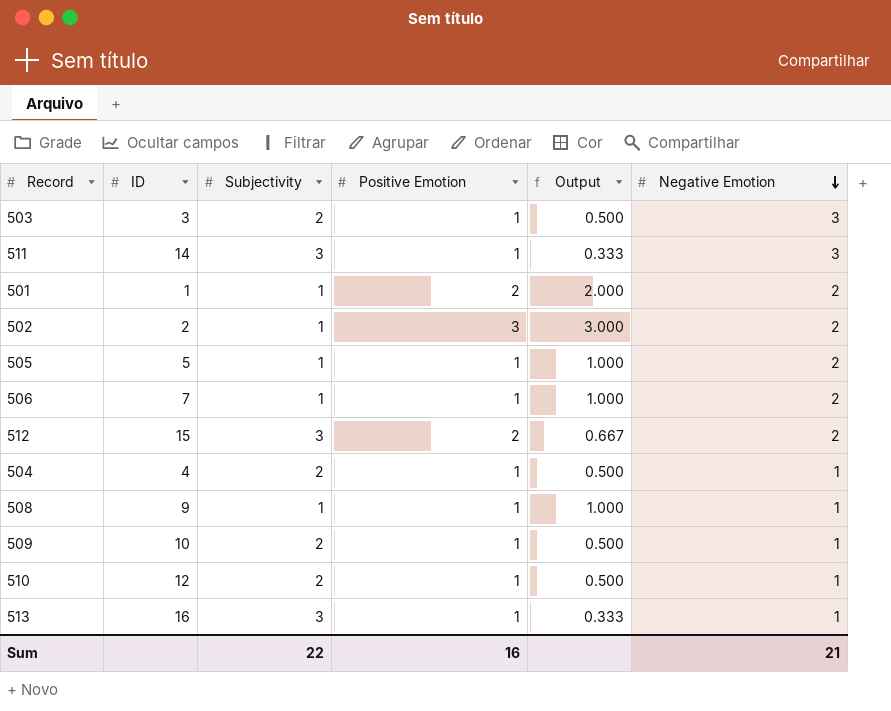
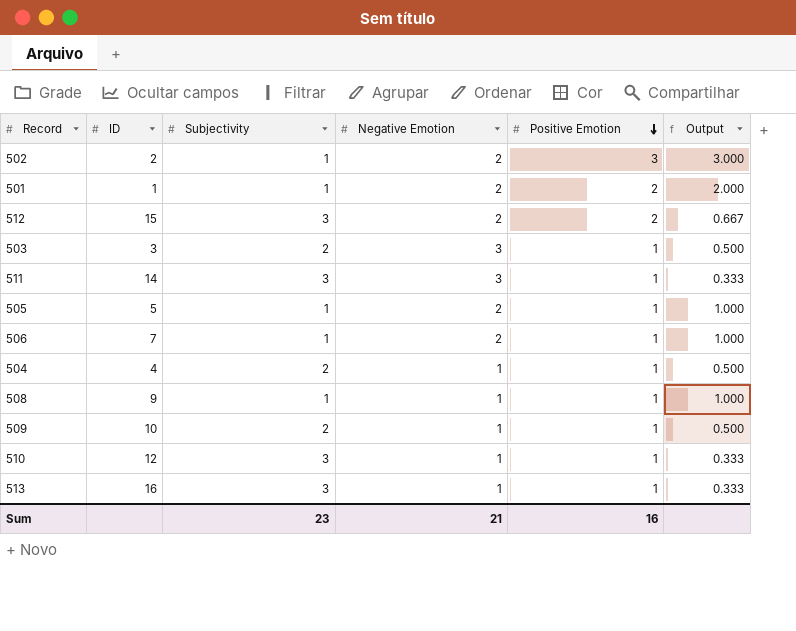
row order: Negative Emotion descending -> Positive Emotion descending
column Negative Emotion | position: 6 -> 4
510 | Subjectivity: 2 -> 3
510 | Output: 0.500 -> 0.333
Sum | Subjectivity: 22 -> 23

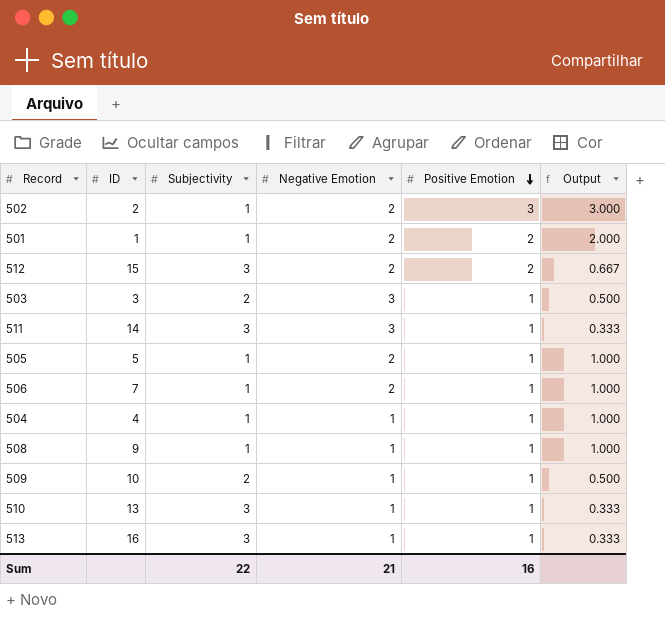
504 | Subjectivity: 2 -> 1
504 | Output: 0.500 -> 1.000
510 | ID: 12 -> 13
Sum | Subjectivity: 23 -> 22

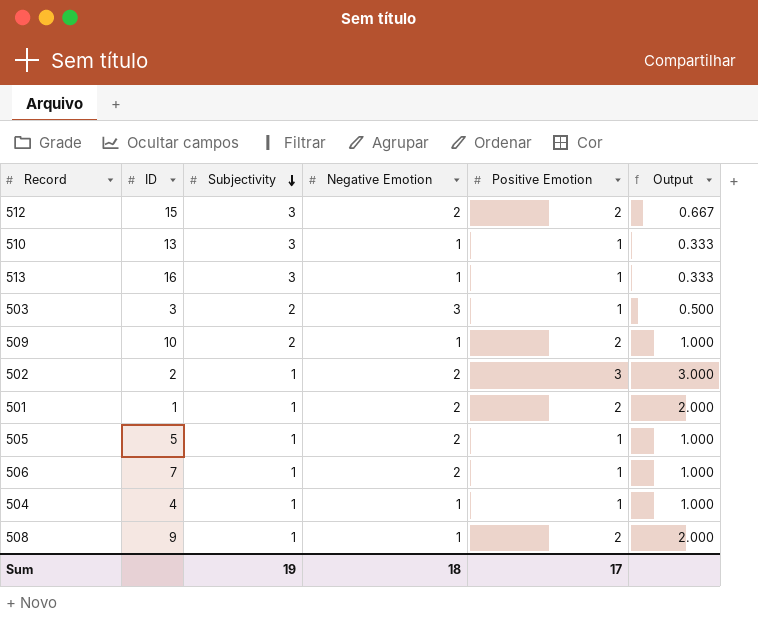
row order: Positive Emotion descending -> Subjectivity descending
row 511: 14 | 3 | 3 | 1 | 0.333 -> none
509 | Positive Emotion: 1 -> 2
509 | Output: 0.500 -> 1.000
508 | Positive Emotion: 1 -> 2
508 | Output: 1.000 -> 2.000
Sum | Subjectivity: 22 -> 19
Sum | Negative Emotion: 21 -> 18
Sum | Positive Emotion: 16 -> 17

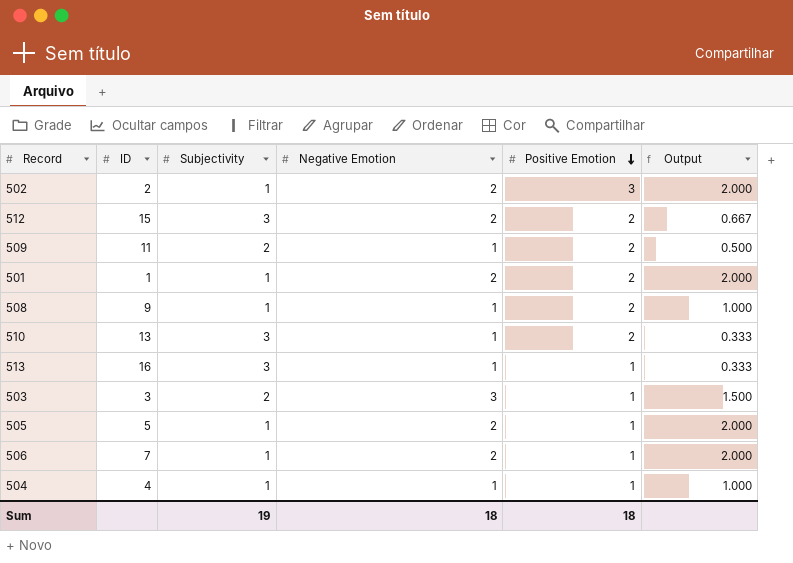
row order: Subjectivity descending -> Positive Emotion descending
column Output | formula: [Positive Emotion] / [Subjectivity] -> [Negative Emotion] / [Subjectivity]
509 | ID: 10 -> 11
510 | Positive Emotion: 1 -> 2
Sum | Positive Emotion: 17 -> 18

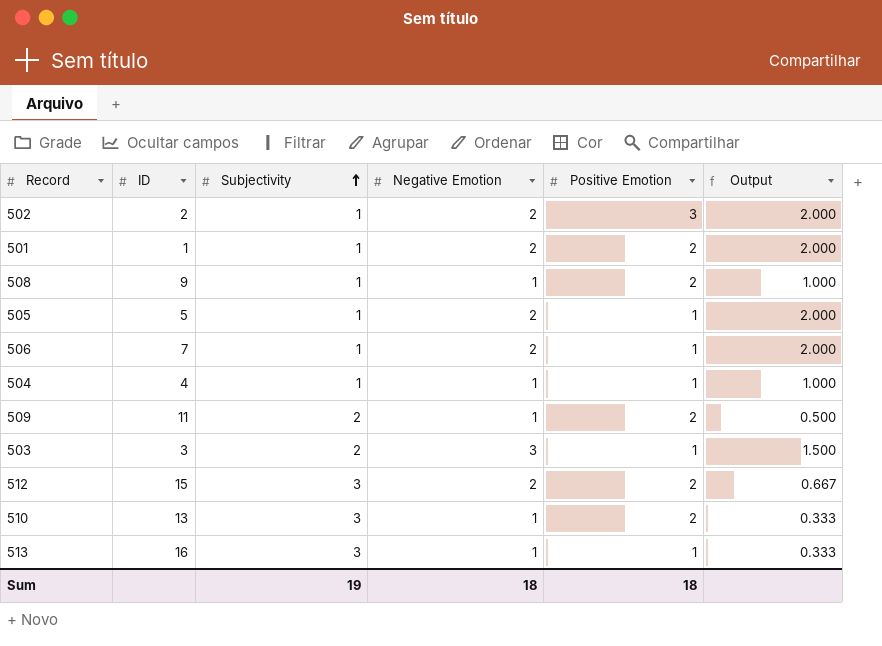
row order: Positive Emotion descending -> Subjectivity ascending

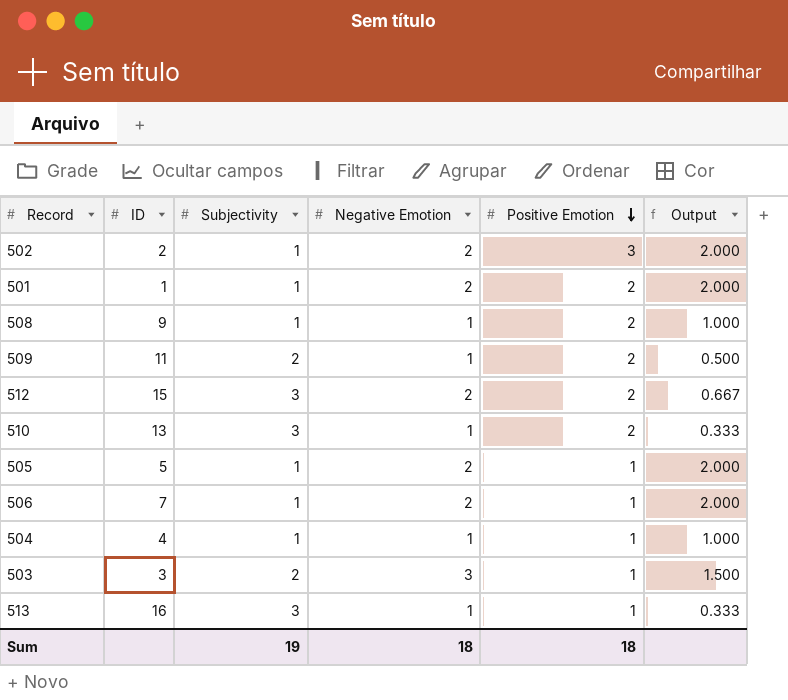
row order: Subjectivity ascending -> Positive Emotion descending

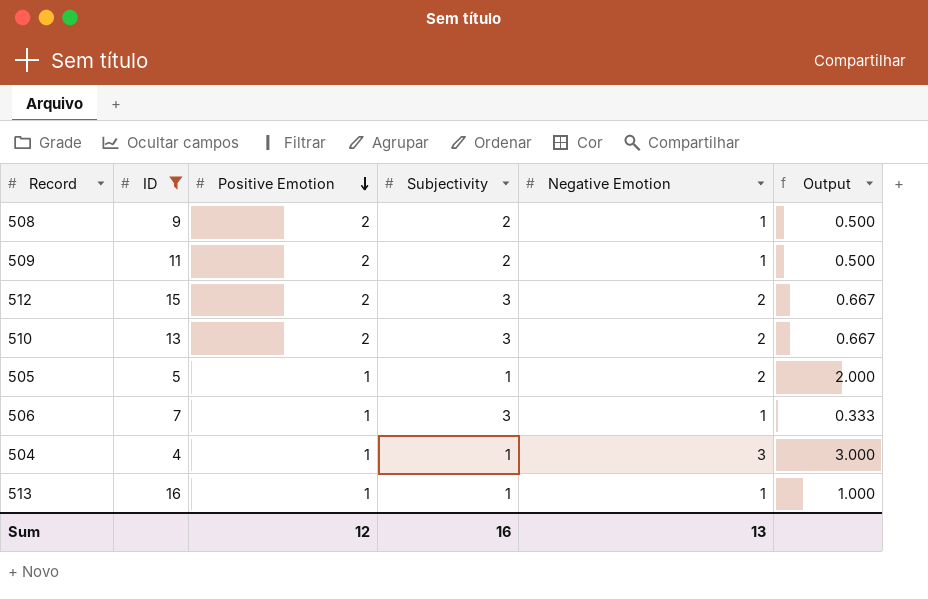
filter: none -> ID >= 4
column Positive Emotion | position: 5 -> 3
508 | Subjectivity: 1 -> 2
508 | Output: 1.000 -> 0.500
510 | Negative Emotion: 1 -> 2
510 | Output: 0.333 -> 0.667
506 | Subjectivity: 1 -> 3
506 | Negative Emotion: 2 -> 1
506 | Output: 2.000 -> 0.333
504 | Negative Emotion: 1 -> 3
504 | Output: 1.000 -> 3.000
513 | Subjectivity: 3 -> 1
513 | Output: 0.333 -> 1.000
Sum | Positive Emotion: 18 -> 12
Sum | Subjectivity: 19 -> 16
Sum | Negative Emotion: 18 -> 13

